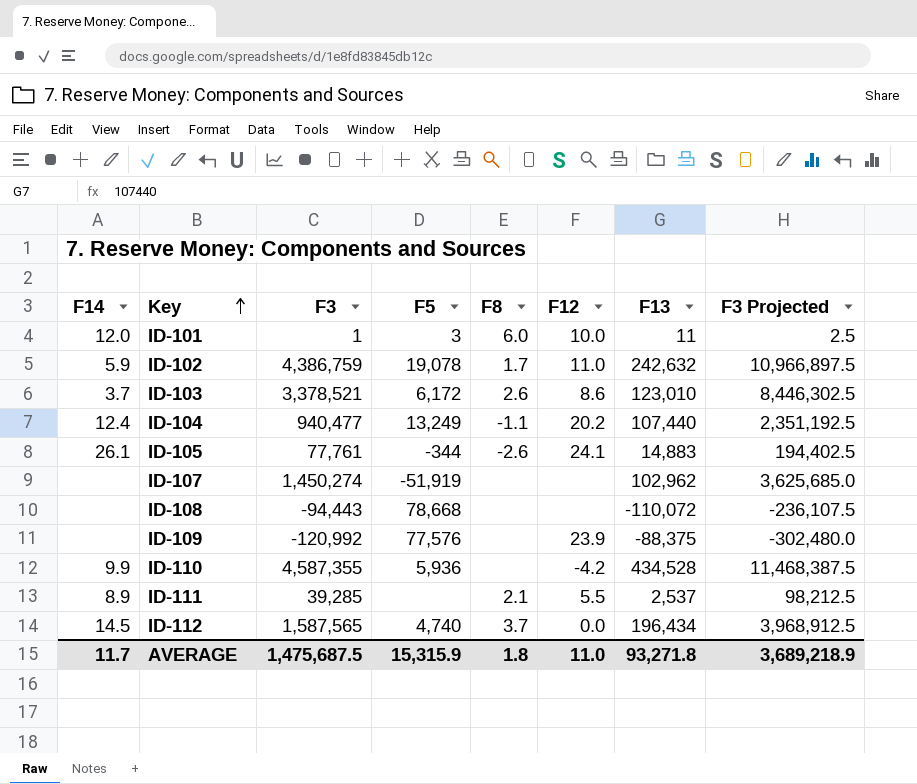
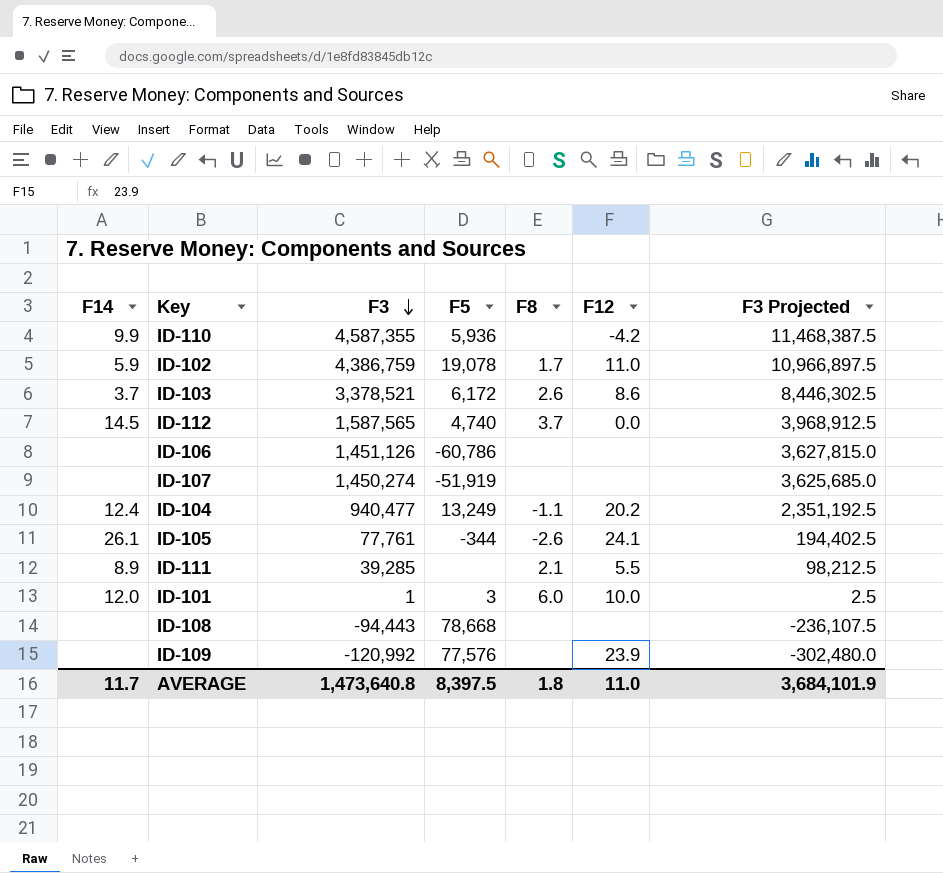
row order: Key ascending -> F3 descending
column F13 | position: 7 -> none
row ID-106: none -> none | 1,451,126 | -60,786 | none | none | 3,627,815.0
AVERAGE | F3: 1,475,687.5 -> 1,473,640.8
AVERAGE | F5: 15,315.9 -> 8,397.5
AVERAGE | F3 Projected: 3,689,218.9 -> 3,684,101.9

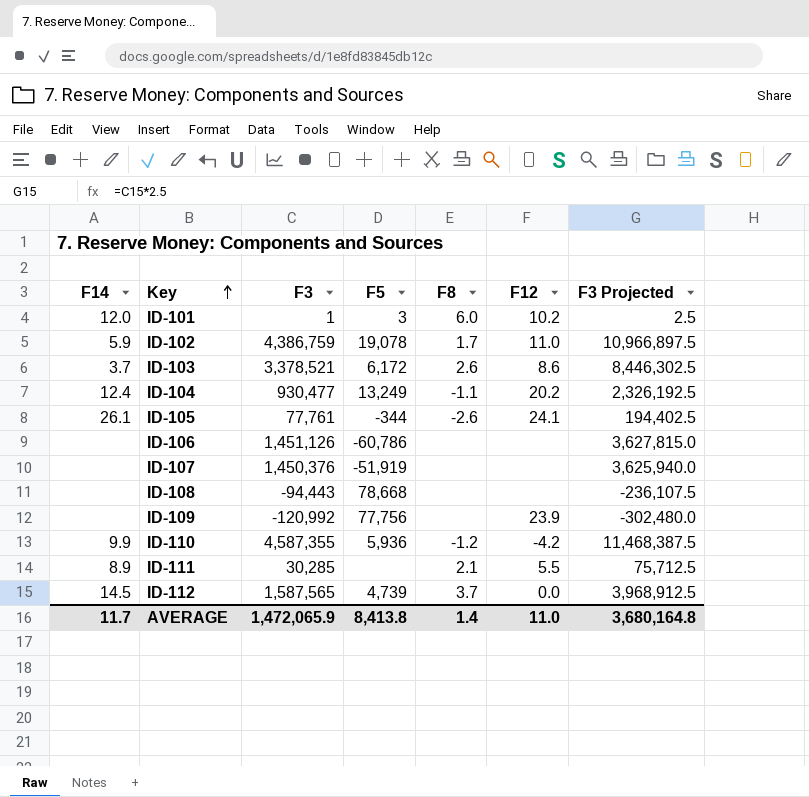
row order: F3 descending -> Key ascending
ID-101 | F12: 10.0 -> 10.2
ID-104 | F3: 940,477 -> 930,477
ID-104 | F3 Projected: 2,351,192.5 -> 2,326,192.5
ID-107 | F3: 1,450,274 -> 1,450,376
ID-107 | F3 Projected: 3,625,685.0 -> 3,625,940.0
ID-109 | F5: 77,576 -> 77,756
ID-110 | F8: none -> -1.2
ID-111 | F3: 39,285 -> 30,285
ID-111 | F3 Projected: 98,212.5 -> 75,712.5
ID-112 | F5: 4,740 -> 4,739
AVERAGE | F3: 1,473,640.8 -> 1,472,065.9
AVERAGE | F5: 8,397.5 -> 8,413.8
AVERAGE | F8: 1.8 -> 1.4
AVERAGE | F3 Projected: 3,684,101.9 -> 3,680,164.8

